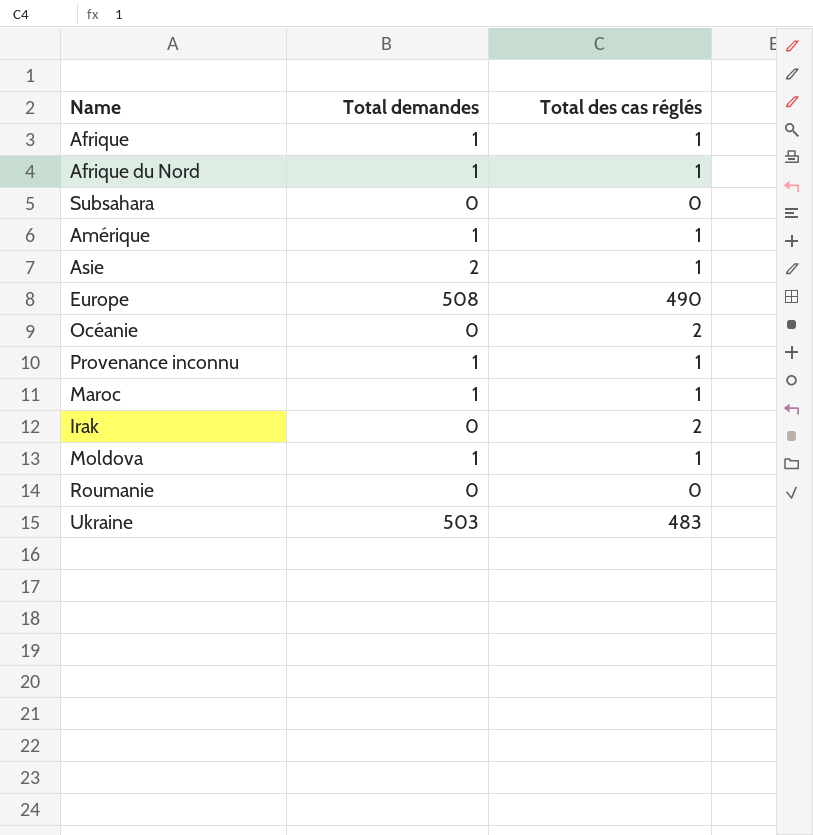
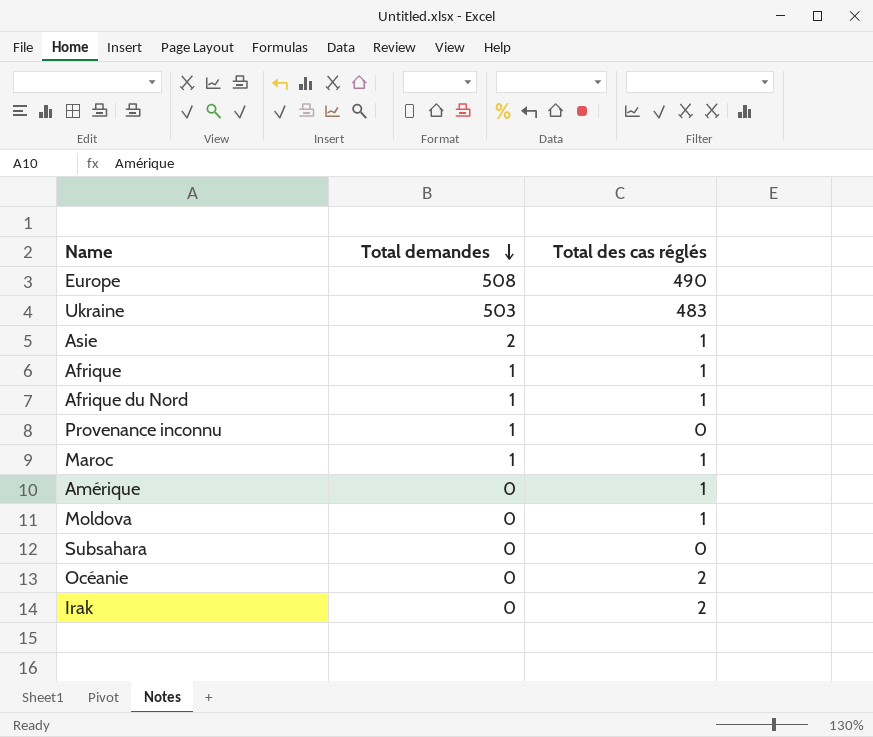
row order: none -> Total demandes descending
row Roumanie: 0 | 0 -> none
Provenance inconnu | Total des cas réglés: 1 -> 0
Amérique | Total demandes: 1 -> 0
Moldova | Total demandes: 1 -> 0

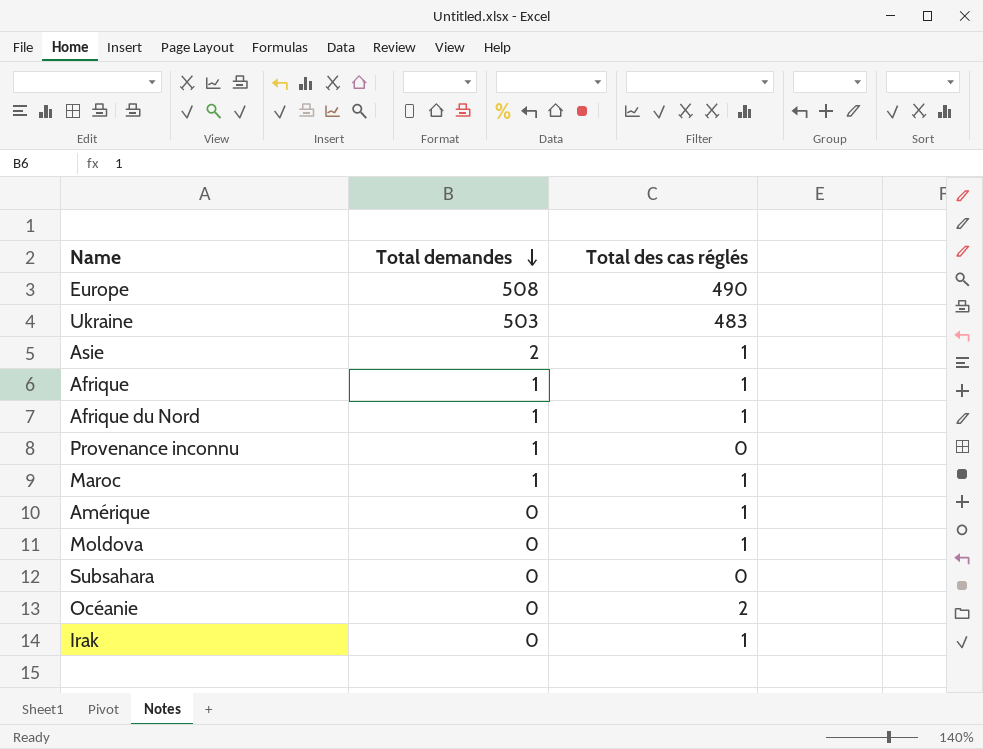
Irak | Total des cas réglés: 2 -> 1

